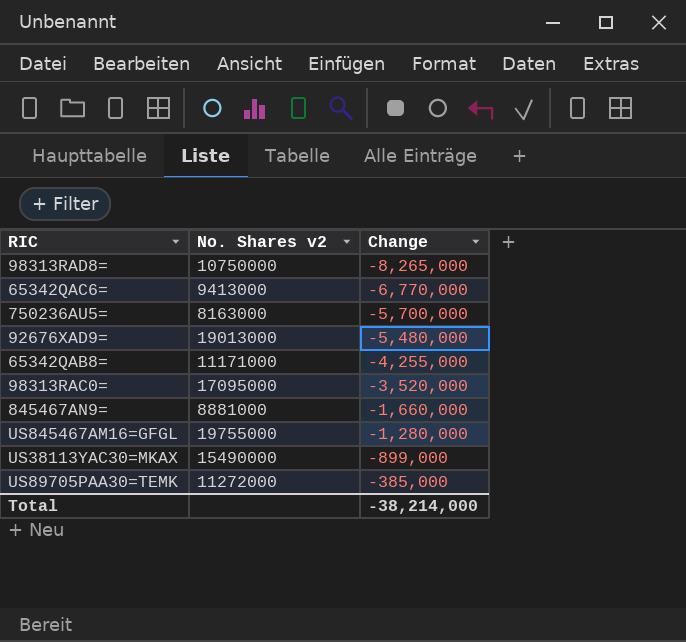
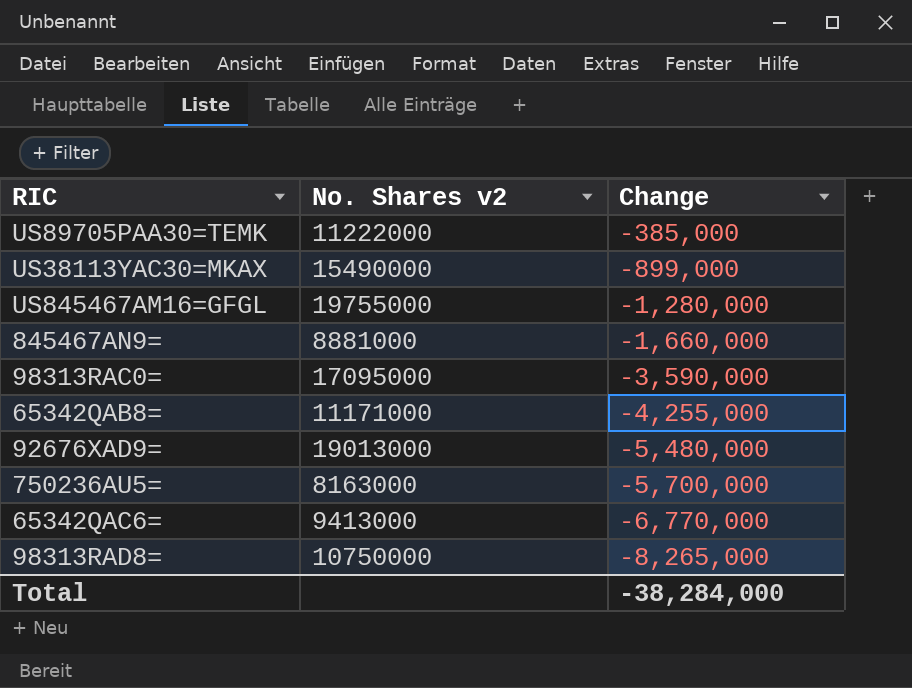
row order: Change ascending -> Change descending
US89705PAA30=TEMK | No. Shares v2: 11272000 -> 11222000
98313RAC0= | Change: -3,520,000 -> -3,590,000
Total | Change: -38,214,000 -> -38,284,000

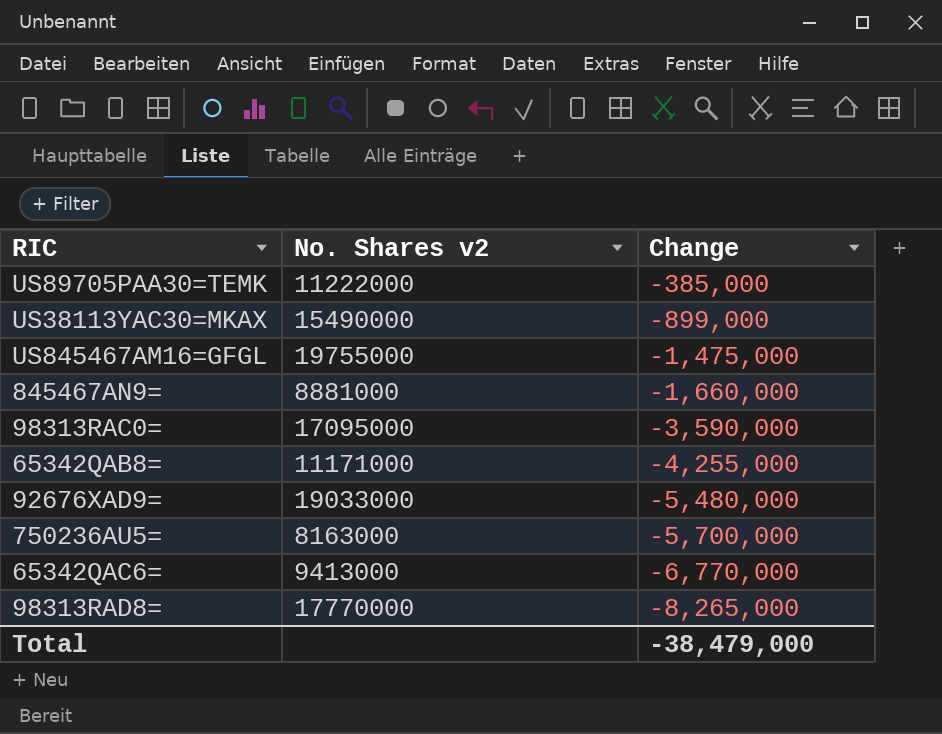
US845467AM16=GFGL | Change: -1,280,000 -> -1,475,000
92676XAD9= | No. Shares v2: 19013000 -> 19033000
98313RAD8= | No. Shares v2: 10750000 -> 17770000
Total | Change: -38,284,000 -> -38,479,000

